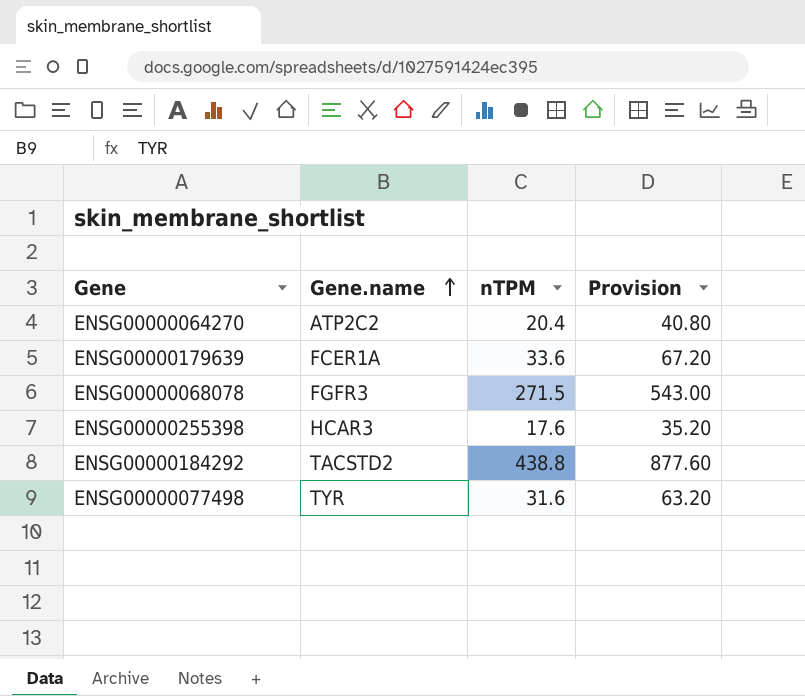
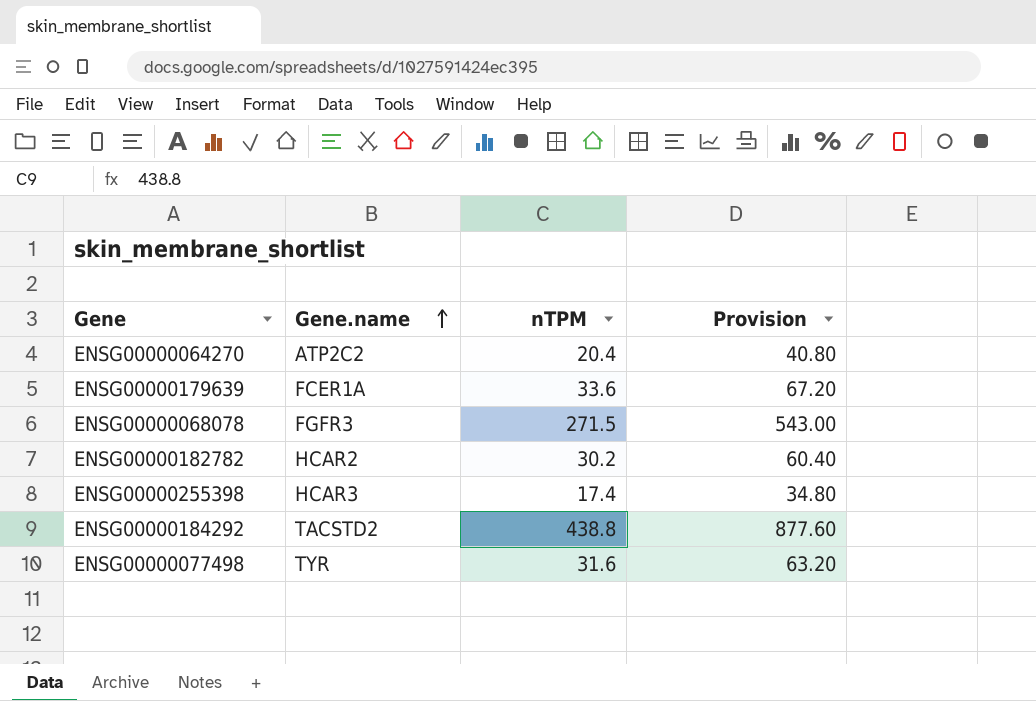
row ENSG00000182782: none -> HCAR2 | 30.2 | 60.40
ENSG00000255398 | nTPM: 17.6 -> 17.4
ENSG00000255398 | Provision: 35.20 -> 34.80

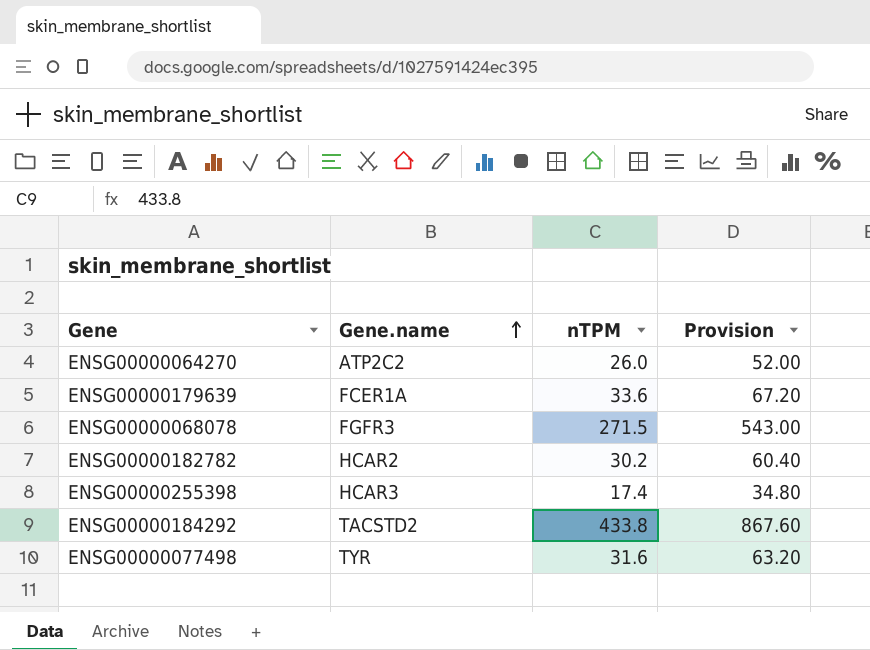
ENSG00000064270 | nTPM: 20.4 -> 26.0
ENSG00000064270 | Provision: 40.80 -> 52.00
ENSG00000184292 | nTPM: 438.8 -> 433.8
ENSG00000184292 | Provision: 877.60 -> 867.60

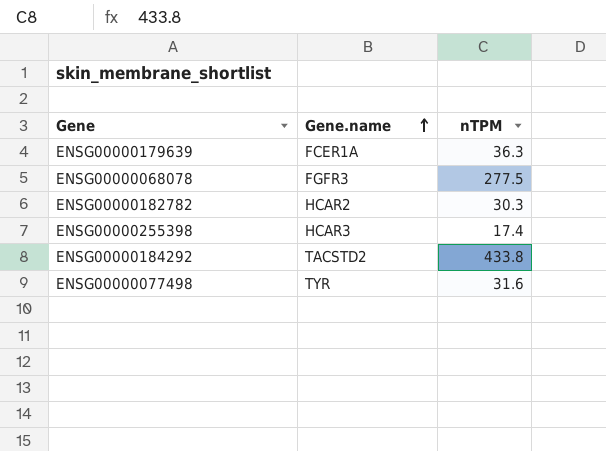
column Provision | formula: [nTPM] * 2 -> none
row ENSG00000064270: ATP2C2 | 26.0 | 52.00 -> none
ENSG00000179639 | nTPM: 33.6 -> 36.3
ENSG00000068078 | nTPM: 271.5 -> 277.5
ENSG00000182782 | nTPM: 30.2 -> 30.3

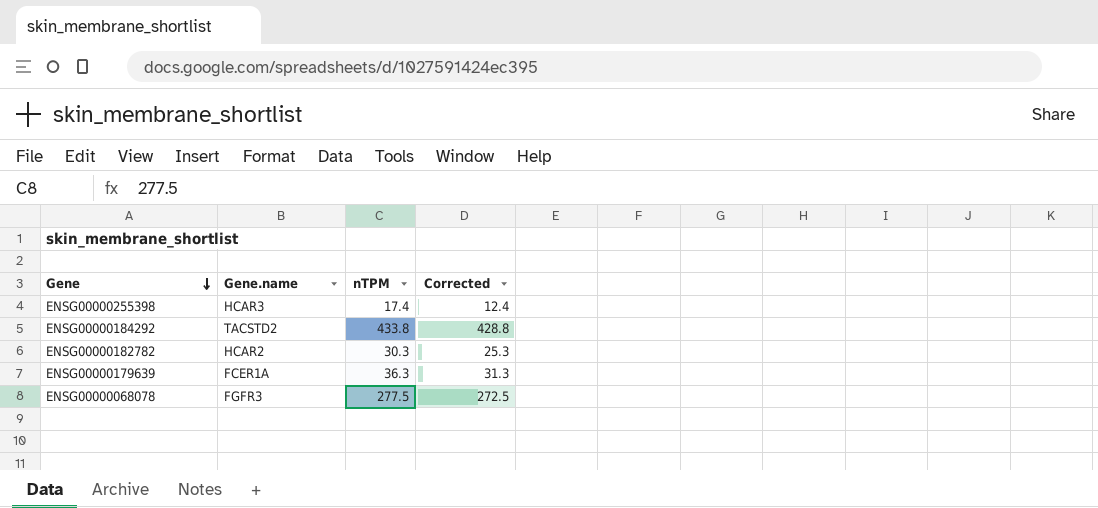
row order: Gene.name ascending -> Gene descending
column Corrected | formula: none -> [nTPM] - 5
row ENSG00000077498: TYR | 31.6 -> none

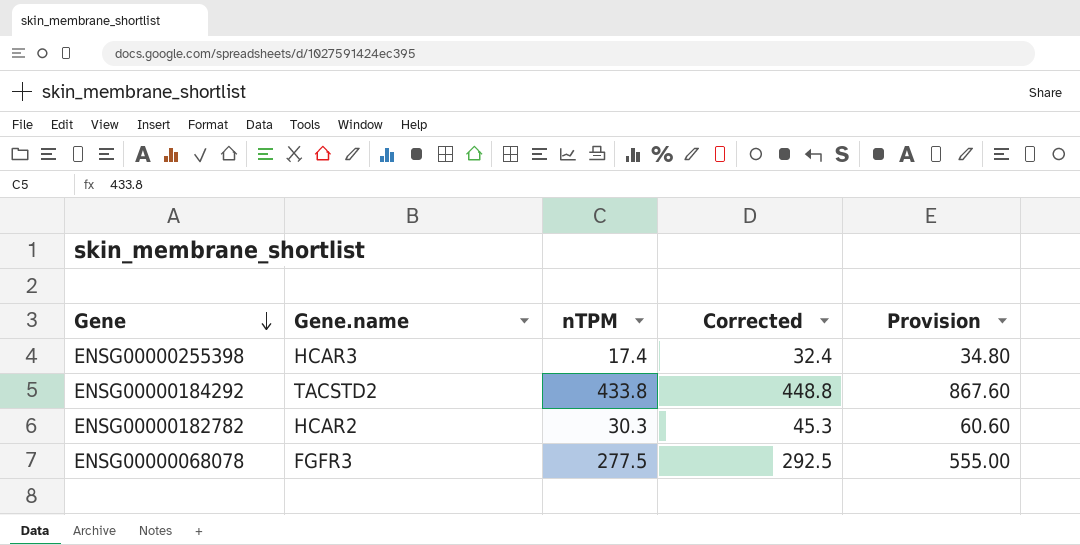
column Corrected | formula: [nTPM] - 5 -> [nTPM] + 15
column Provision | formula: none -> [nTPM] * 2
row ENSG00000179639: FCER1A | 36.3 | 31.3 -> none

